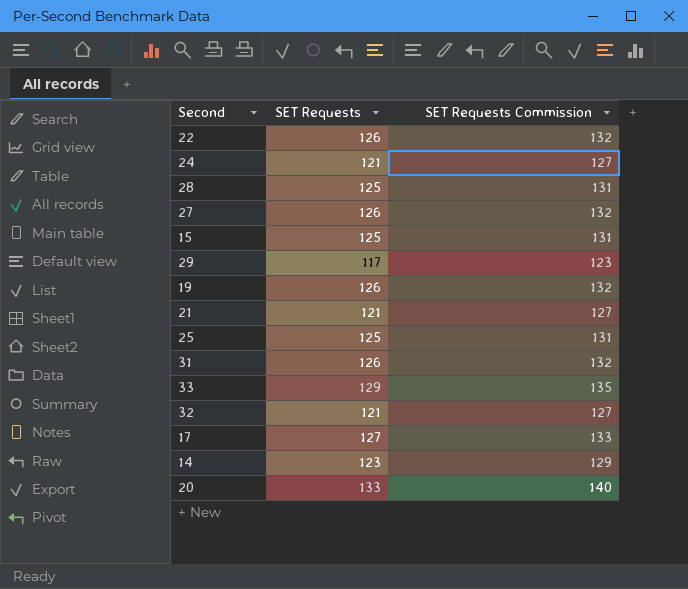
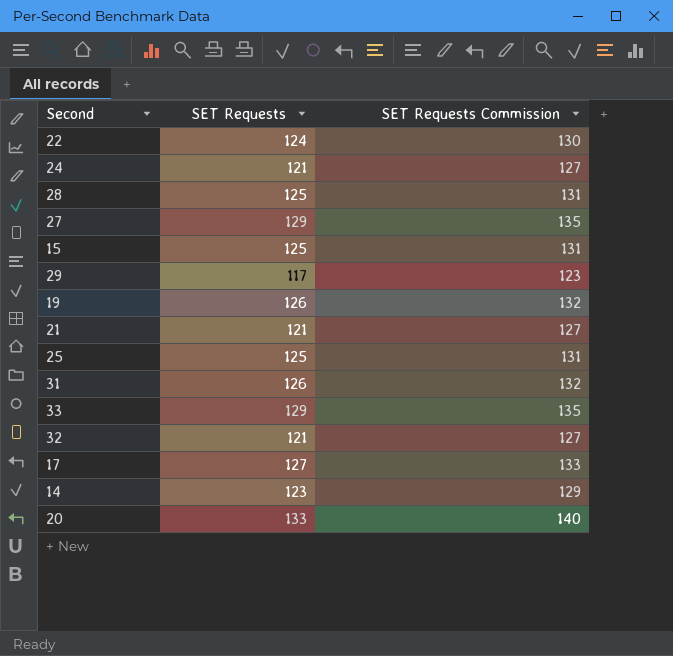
22 | SET Requests: 126 -> 124
22 | SET Requests Commission: 132 -> 130
27 | SET Requests: 126 -> 129
27 | SET Requests Commission: 132 -> 135

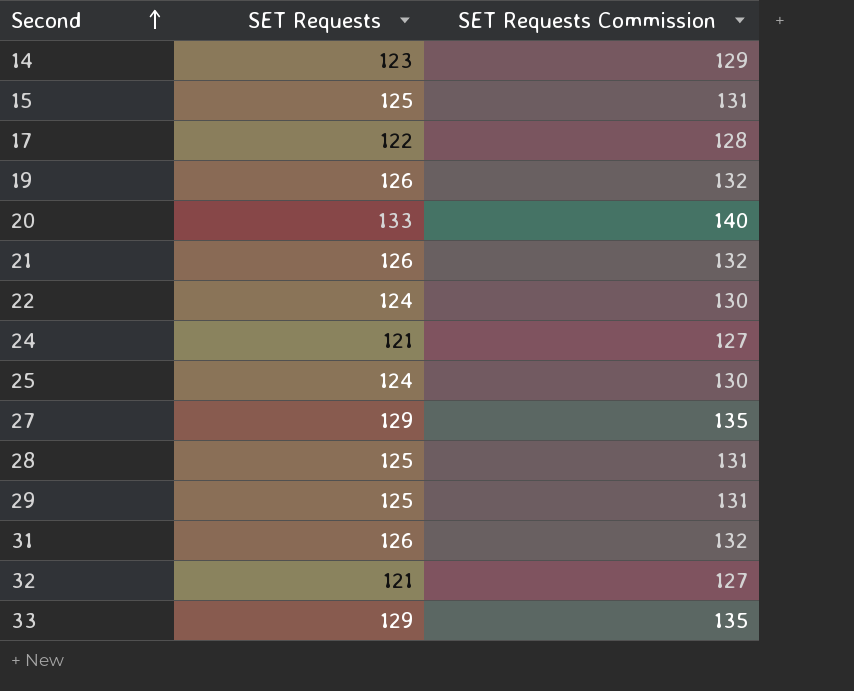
row order: none -> Second ascending
17 | SET Requests: 127 -> 122
17 | SET Requests Commission: 133 -> 128
21 | SET Requests: 121 -> 126
21 | SET Requests Commission: 127 -> 132
25 | SET Requests: 125 -> 124
25 | SET Requests Commission: 131 -> 130
29 | SET Requests: 117 -> 125
29 | SET Requests Commission: 123 -> 131

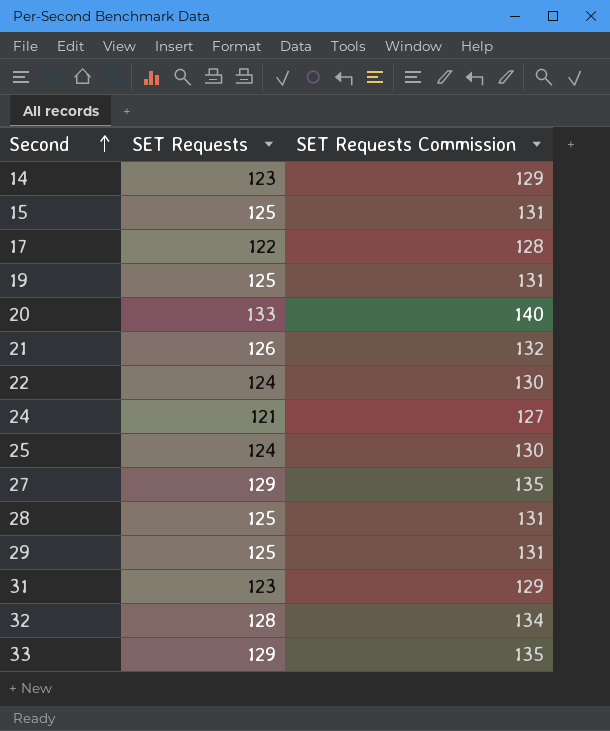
19 | SET Requests: 126 -> 125
19 | SET Requests Commission: 132 -> 131
31 | SET Requests: 126 -> 123
31 | SET Requests Commission: 132 -> 129
32 | SET Requests: 121 -> 128
32 | SET Requests Commission: 127 -> 134

